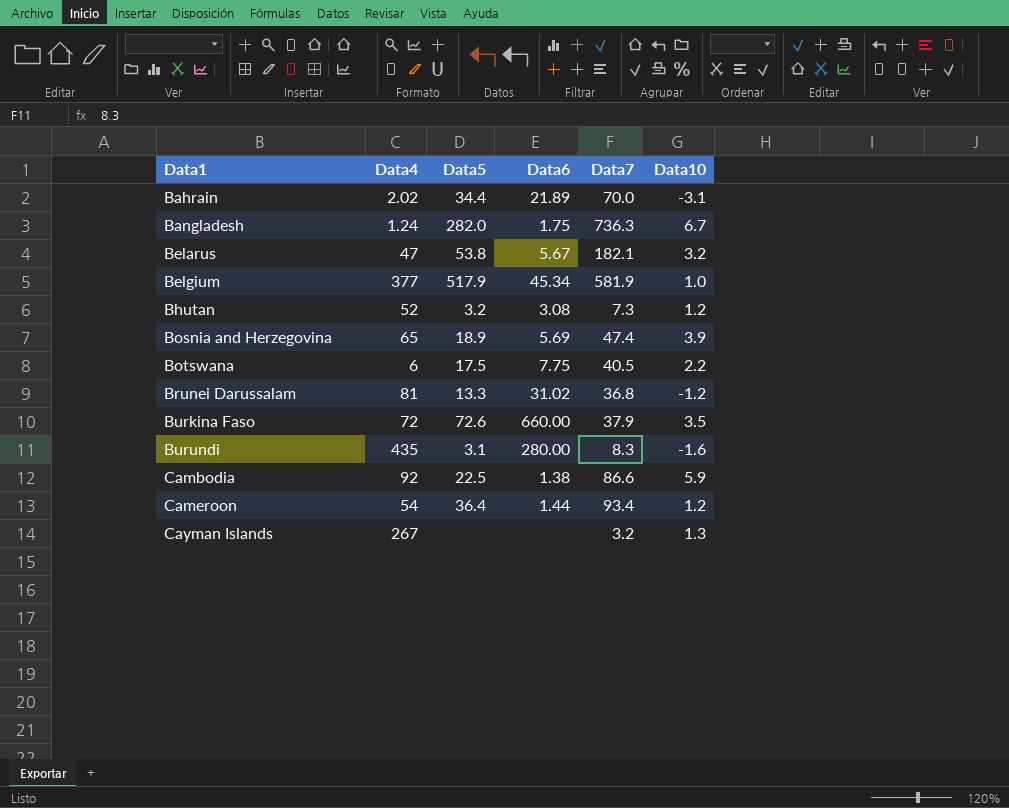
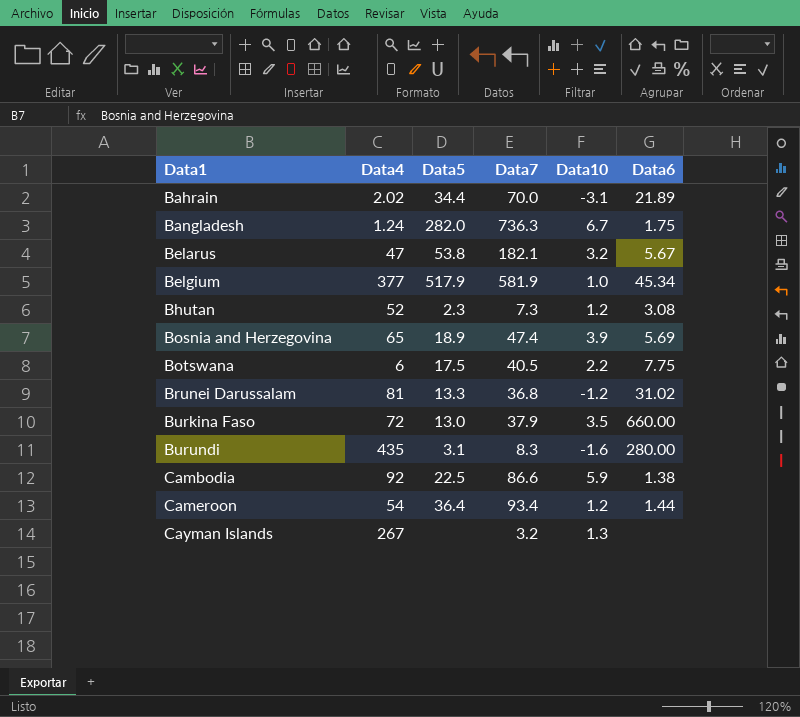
column Data6 | position: 4 -> 6
Bhutan | Data5: 3.2 -> 2.3
Burkina Faso | Data5: 72.6 -> 13.0

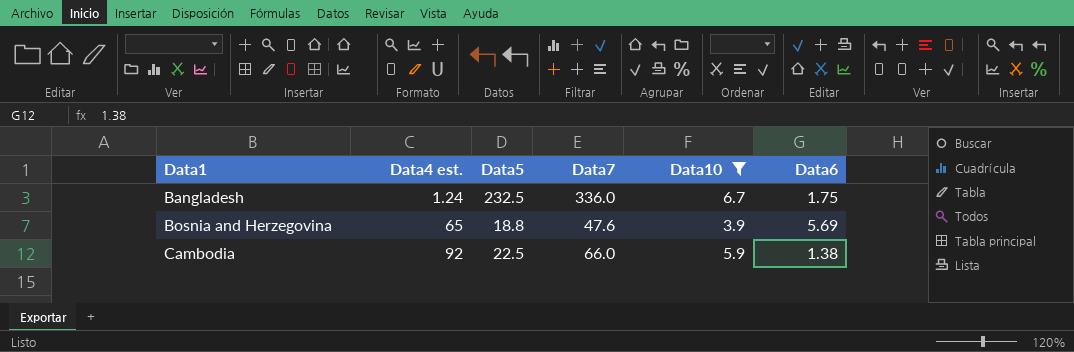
filter: none -> Data10 >= 3.9
column name: Data4 -> Data4 est.
Bangladesh | Data5: 282.0 -> 232.5
Bangladesh | Data7: 736.3 -> 336.0
Bosnia and Herzegovina | Data5: 18.9 -> 18.8
Bosnia and Herzegovina | Data7: 47.4 -> 47.6
Cambodia | Data7: 86.6 -> 66.0

